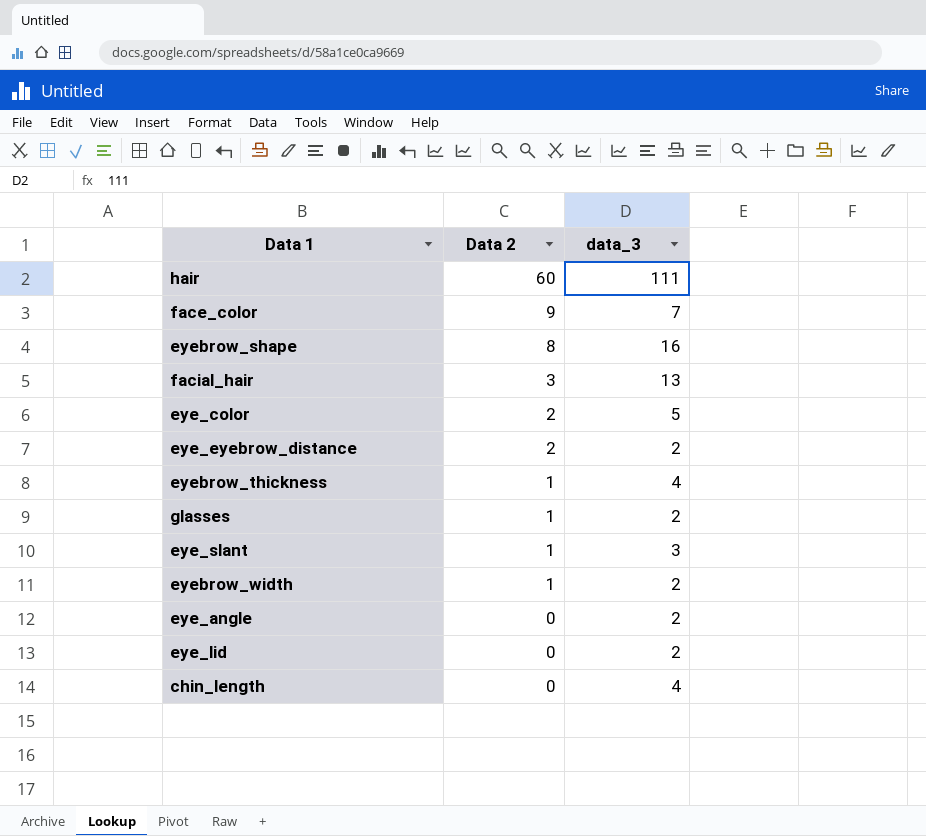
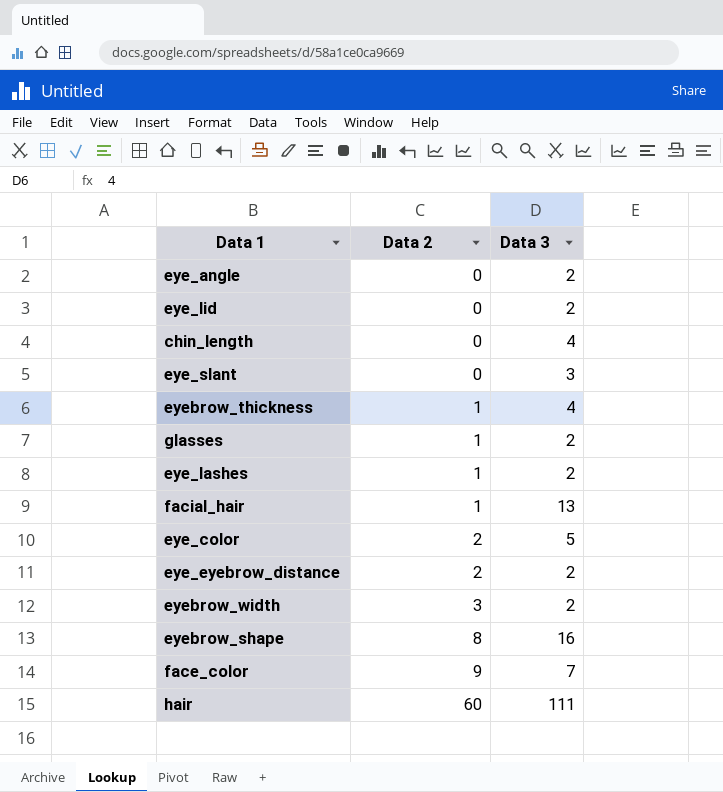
row order: Data 2 descending -> Data 2 ascending
column name: data_3 -> Data 3
eye_slant | Data 2: 1 -> 0
row eye_lashes: none -> 1 | 2
facial_hair | Data 2: 3 -> 1
eyebrow_width | Data 2: 1 -> 3

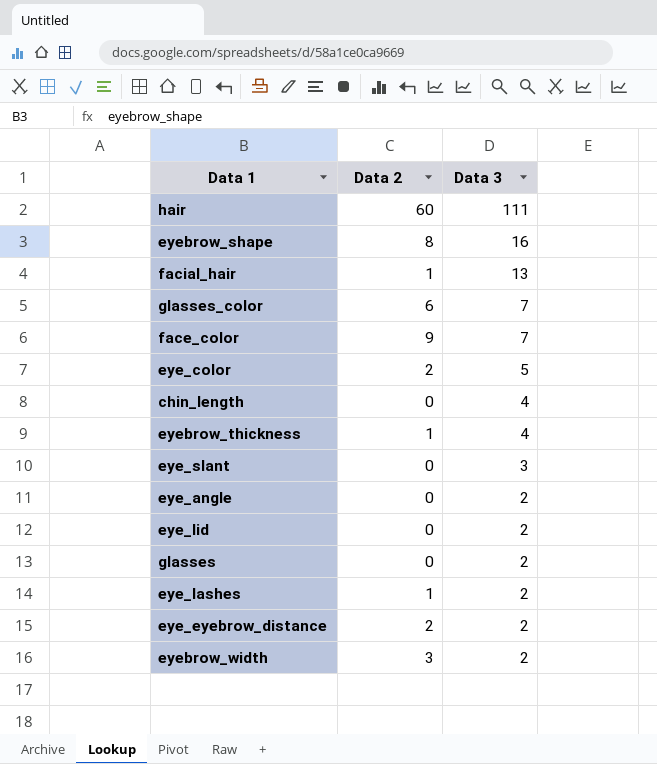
row order: Data 2 ascending -> Data 3 descending
row glasses_color: none -> 6 | 7
glasses | Data 2: 1 -> 0

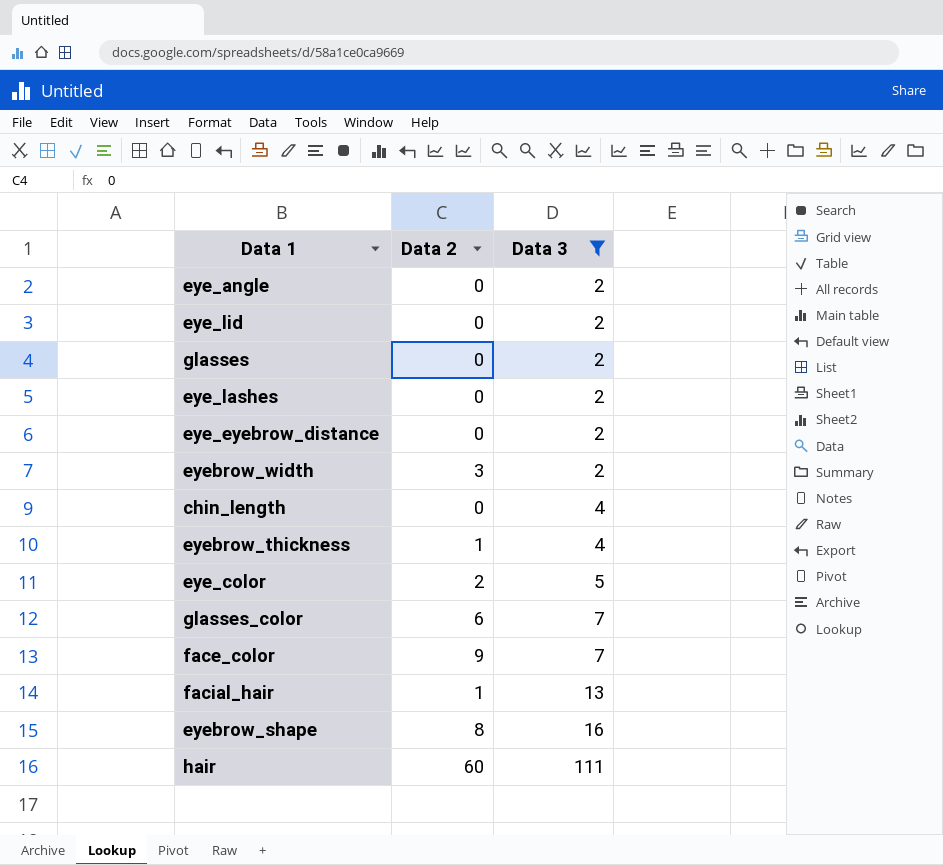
filter: none -> Data 3 != 3
row order: Data 3 descending -> Data 3 ascending
eye_lashes | Data 2: 1 -> 0
eye_eyebrow_distance | Data 2: 2 -> 0

